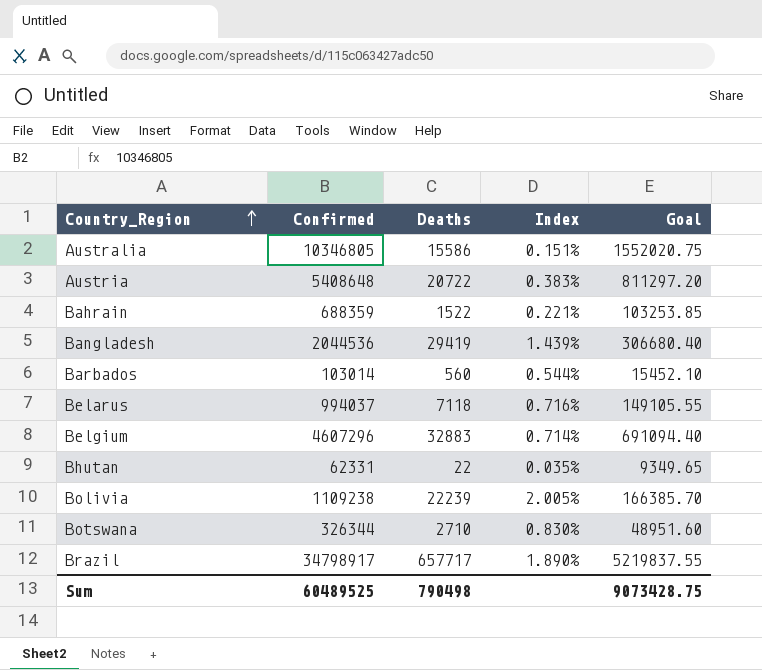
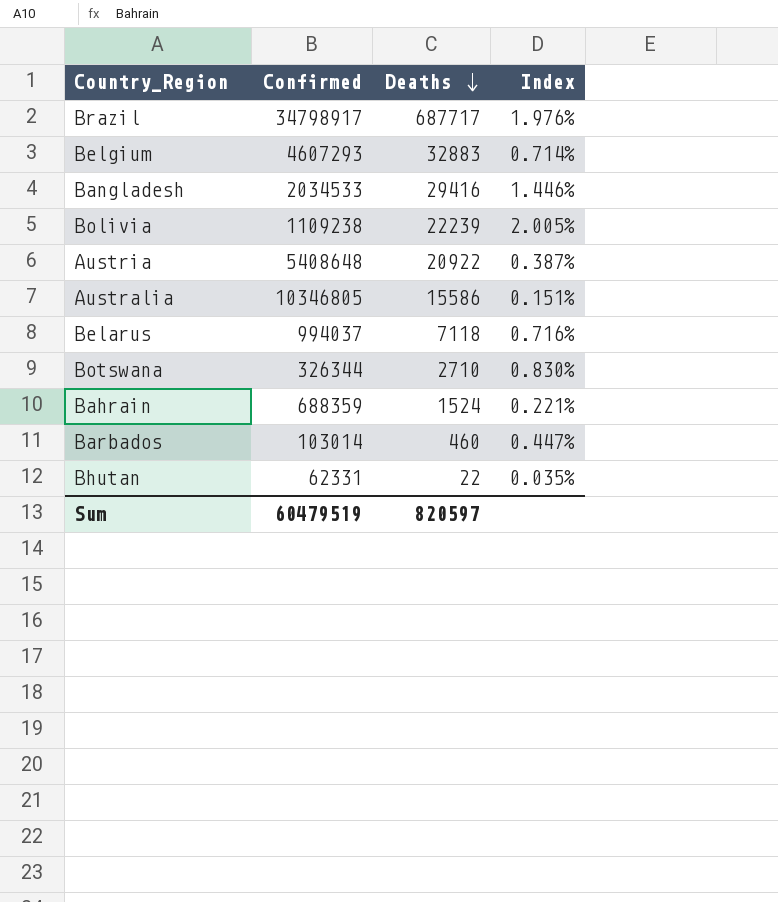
row order: Country_Region ascending -> Deaths descending
column Goal | formula: [Confirmed] * 0.15 -> none
Brazil | Deaths: 657717 -> 687717
Brazil | Index: 1.890% -> 1.976%
Belgium | Confirmed: 4607296 -> 4607293
Bangladesh | Confirmed: 2044536 -> 2034533
Bangladesh | Deaths: 29419 -> 29416
Bangladesh | Index: 1.439% -> 1.446%
Austria | Deaths: 20722 -> 20922
Austria | Index: 0.383% -> 0.387%
Bahrain | Deaths: 1522 -> 1524
Barbados | Deaths: 560 -> 460
Barbados | Index: 0.544% -> 0.447%
Sum | Confirmed: 60489525 -> 60479519
Sum | Deaths: 790498 -> 820597

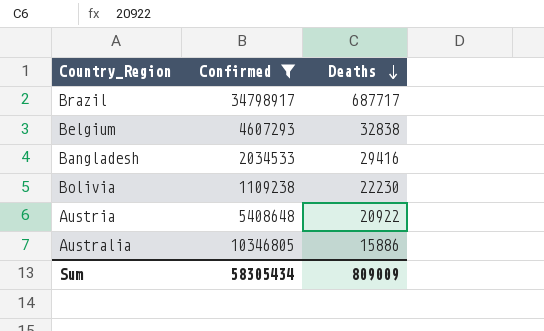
filter: none -> Confirmed >= 1109238
column Index | formula: [Deaths] / [Confirmed] -> none
Belgium | Deaths: 32883 -> 32838
Bolivia | Deaths: 22239 -> 22230
Australia | Deaths: 15586 -> 15886
Sum | Confirmed: 60479519 -> 58305434
Sum | Deaths: 820597 -> 809009

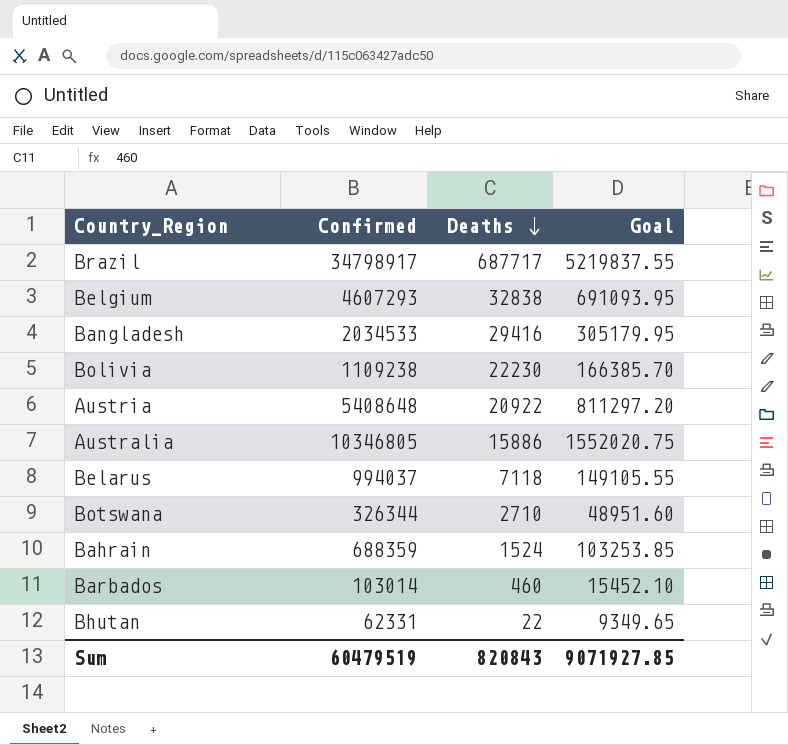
filter: Confirmed >= 1109238 -> none
column Goal | formula: none -> [Confirmed] * 0.15
Sum | Confirmed: 58305434 -> 60479519
Sum | Deaths: 809009 -> 820843

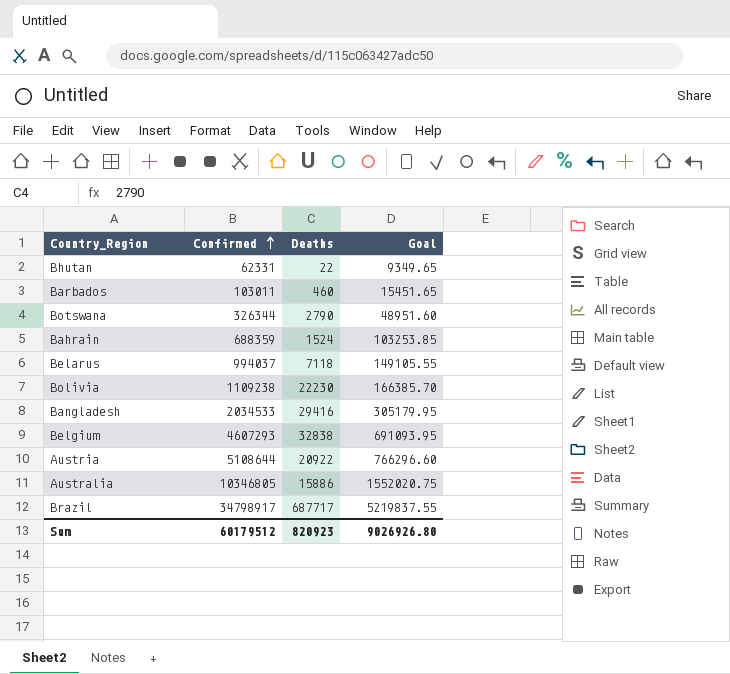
row order: Deaths descending -> Confirmed ascending
Barbados | Confirmed: 103014 -> 103011
Barbados | Goal: 15452.10 -> 15451.65
Botswana | Deaths: 2710 -> 2790
Austria | Confirmed: 5408648 -> 5108644
Austria | Goal: 811297.20 -> 766296.60
Sum | Confirmed: 60479519 -> 60179512
Sum | Deaths: 820843 -> 820923
Sum | Goal: 9071927.85 -> 9026926.80

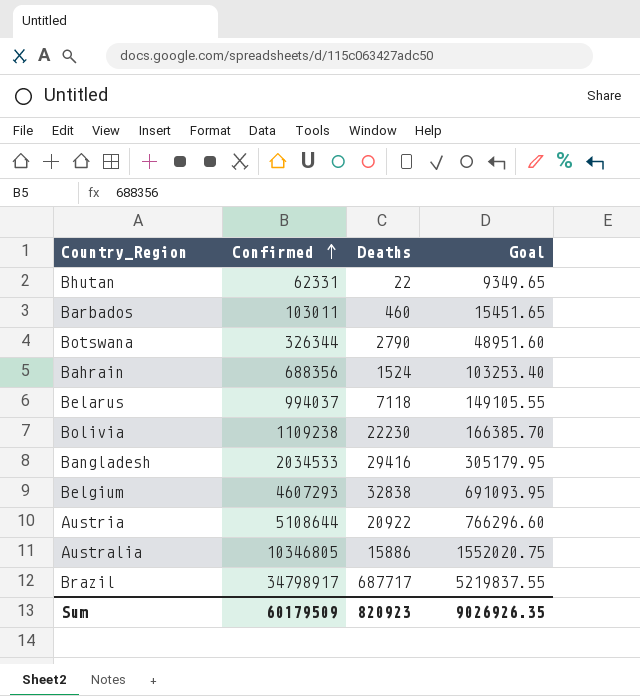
Bahrain | Confirmed: 688359 -> 688356
Bahrain | Goal: 103253.85 -> 103253.40
Sum | Confirmed: 60179512 -> 60179509
Sum | Goal: 9026926.80 -> 9026926.35

